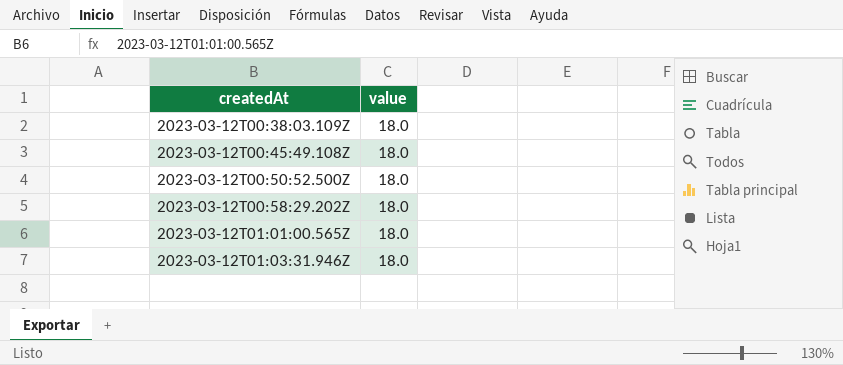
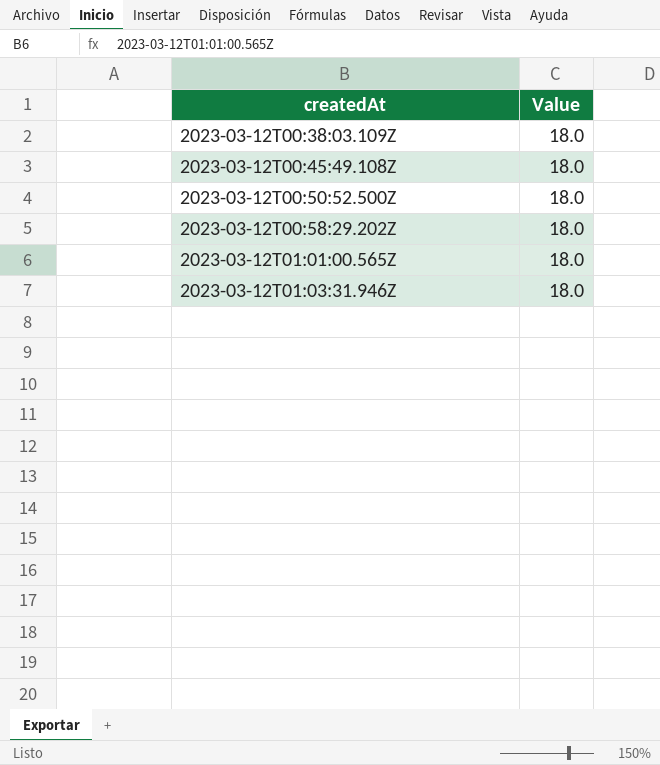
column name: value -> Value

